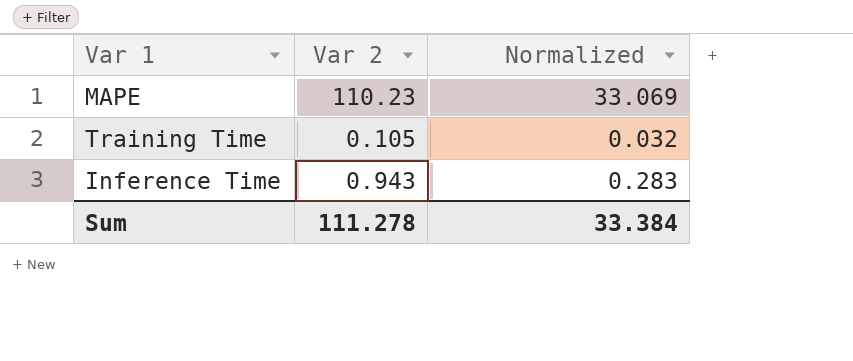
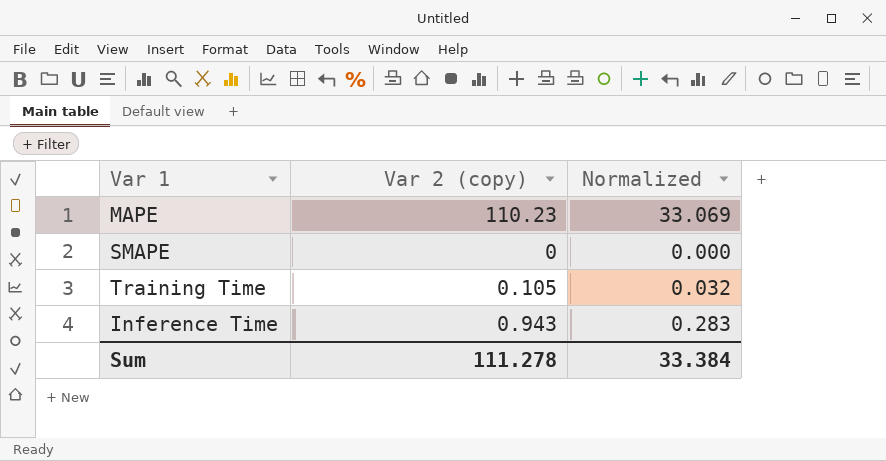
column name: Var 2 -> Var 2 (copy)
row SMAPE: none -> 0 | 0.000

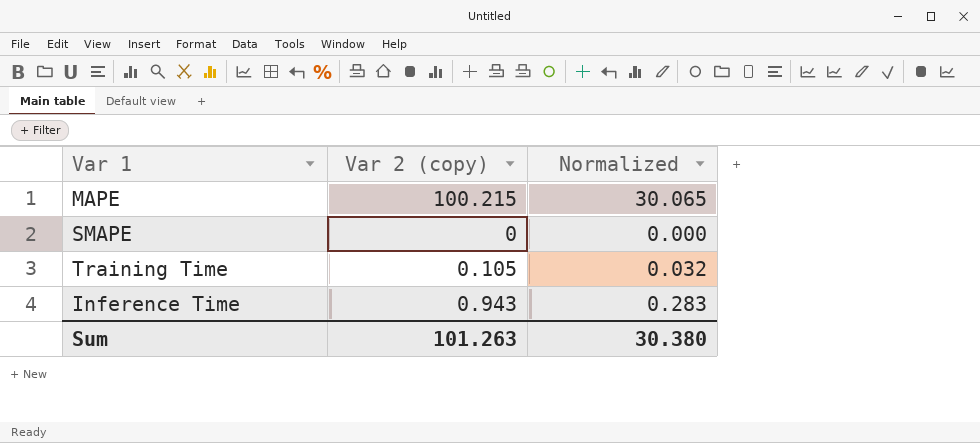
MAPE | Var 2 (copy): 110.23 -> 100.215
MAPE | Normalized: 33.069 -> 30.065
Sum | Var 2 (copy): 111.278 -> 101.263
Sum | Normalized: 33.384 -> 30.380

